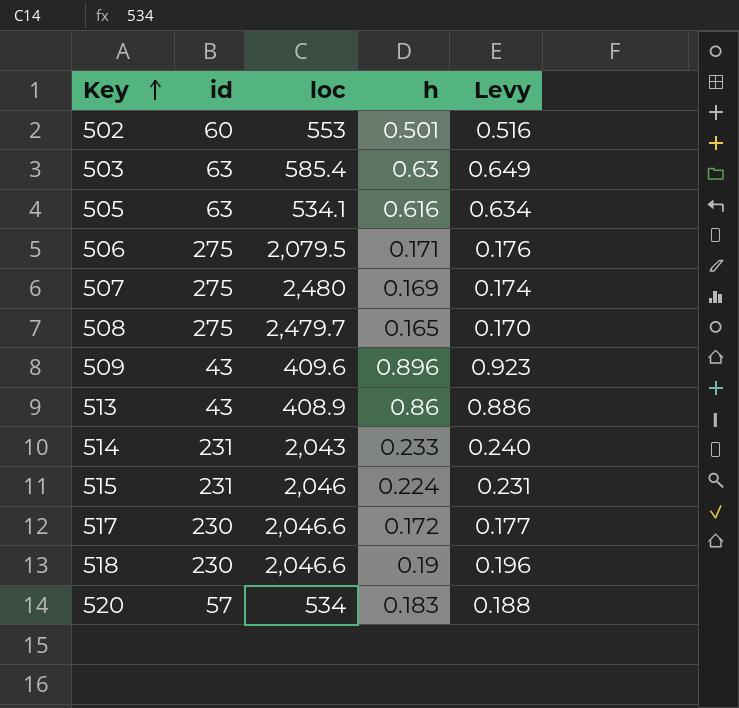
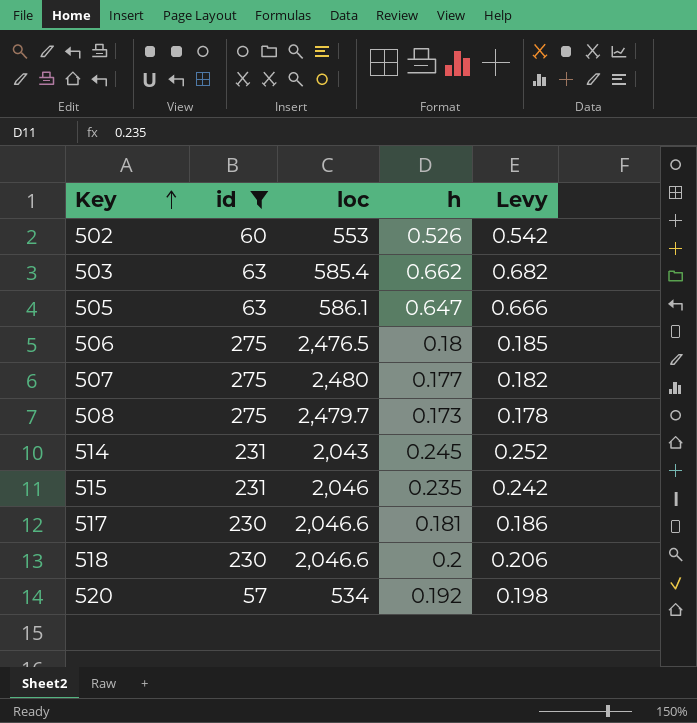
filter: none -> id != 43
502 | h: 0.501 -> 0.526
502 | Levy: 0.516 -> 0.542
503 | h: 0.63 -> 0.662
503 | Levy: 0.649 -> 0.682
505 | loc: 534.1 -> 586.1
505 | h: 0.616 -> 0.647
505 | Levy: 0.634 -> 0.666
506 | loc: 2,079.5 -> 2,476.5
506 | h: 0.171 -> 0.18
506 | Levy: 0.176 -> 0.185
507 | h: 0.169 -> 0.177
507 | Levy: 0.174 -> 0.182
508 | h: 0.165 -> 0.173
508 | Levy: 0.170 -> 0.178
514 | h: 0.233 -> 0.245
514 | Levy: 0.240 -> 0.252
515 | h: 0.224 -> 0.235
515 | Levy: 0.231 -> 0.242
517 | h: 0.172 -> 0.181
517 | Levy: 0.177 -> 0.186
518 | h: 0.19 -> 0.2
518 | Levy: 0.196 -> 0.206
520 | h: 0.183 -> 0.192
520 | Levy: 0.188 -> 0.198

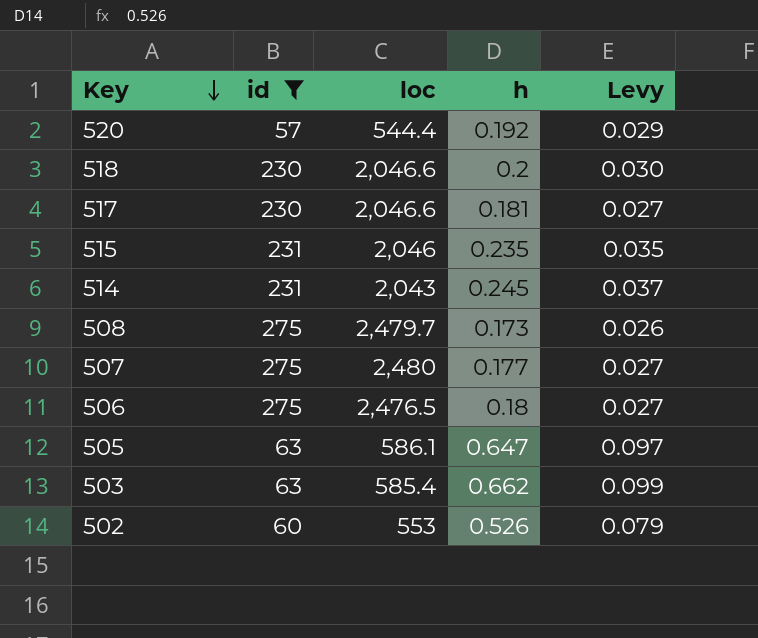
row order: Key ascending -> Key descending
column Levy | formula: [h] * 1.03 -> [h] * 0.15
520 | loc: 534 -> 544.4

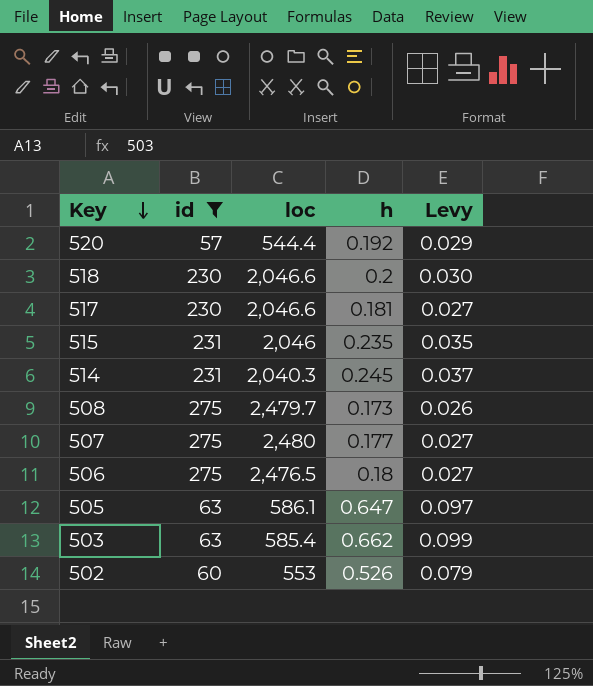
514 | loc: 2,043 -> 2,040.3

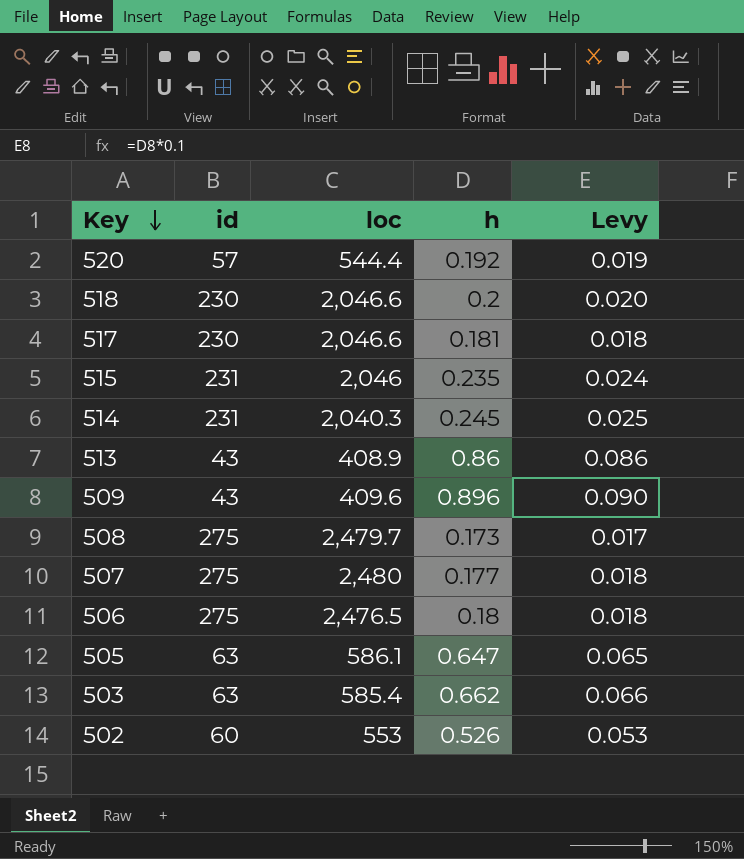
filter: id != 43 -> none
column Levy | formula: [h] * 0.15 -> [h] * 0.1

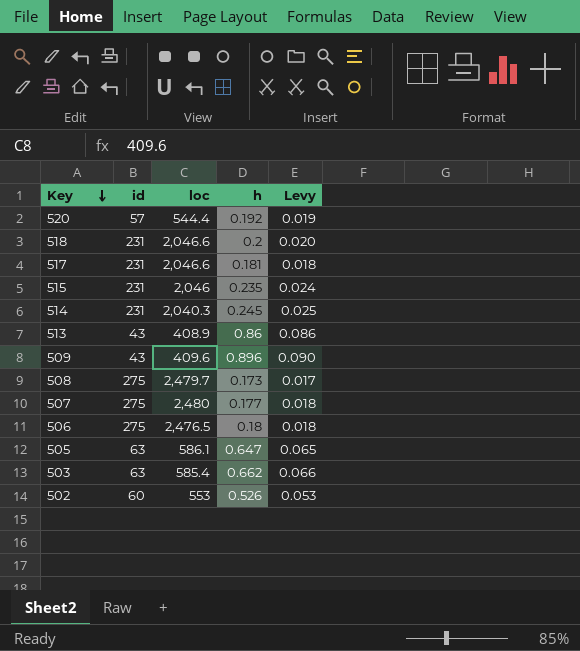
518 | id: 230 -> 231
517 | id: 230 -> 231

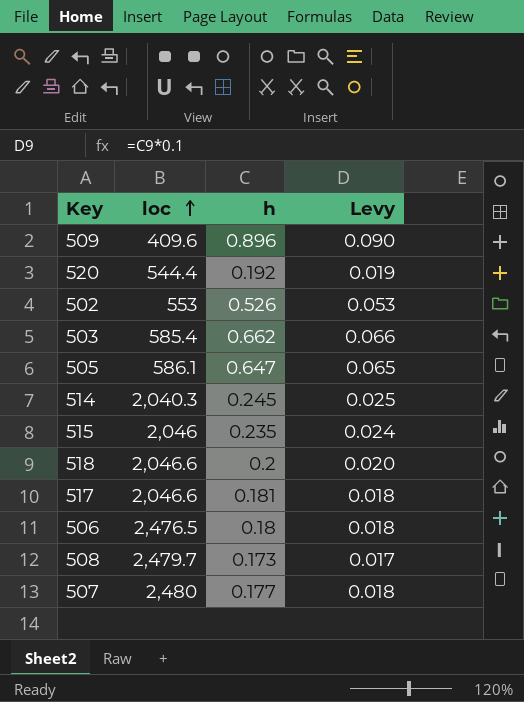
row order: Key descending -> loc ascending
column id | position: 2 -> none
row 513: 43 | 408.9 | 0.86 | 0.086 -> none

